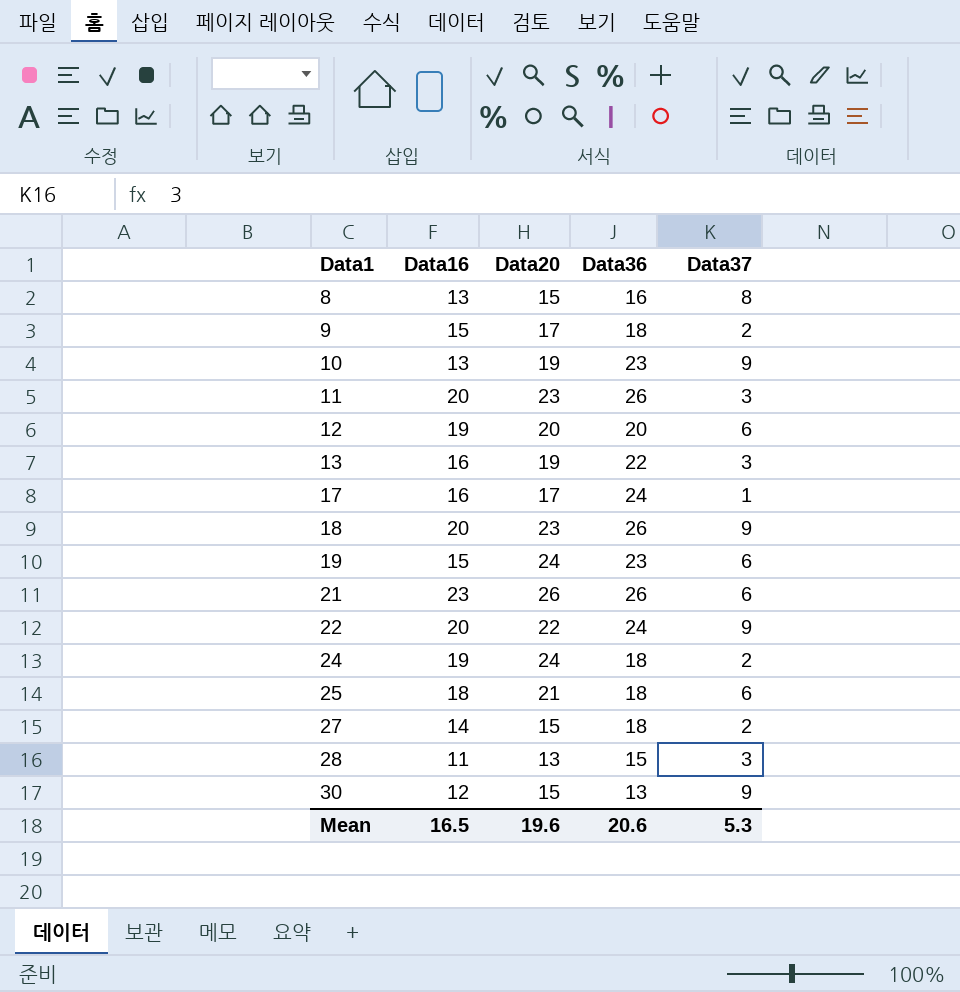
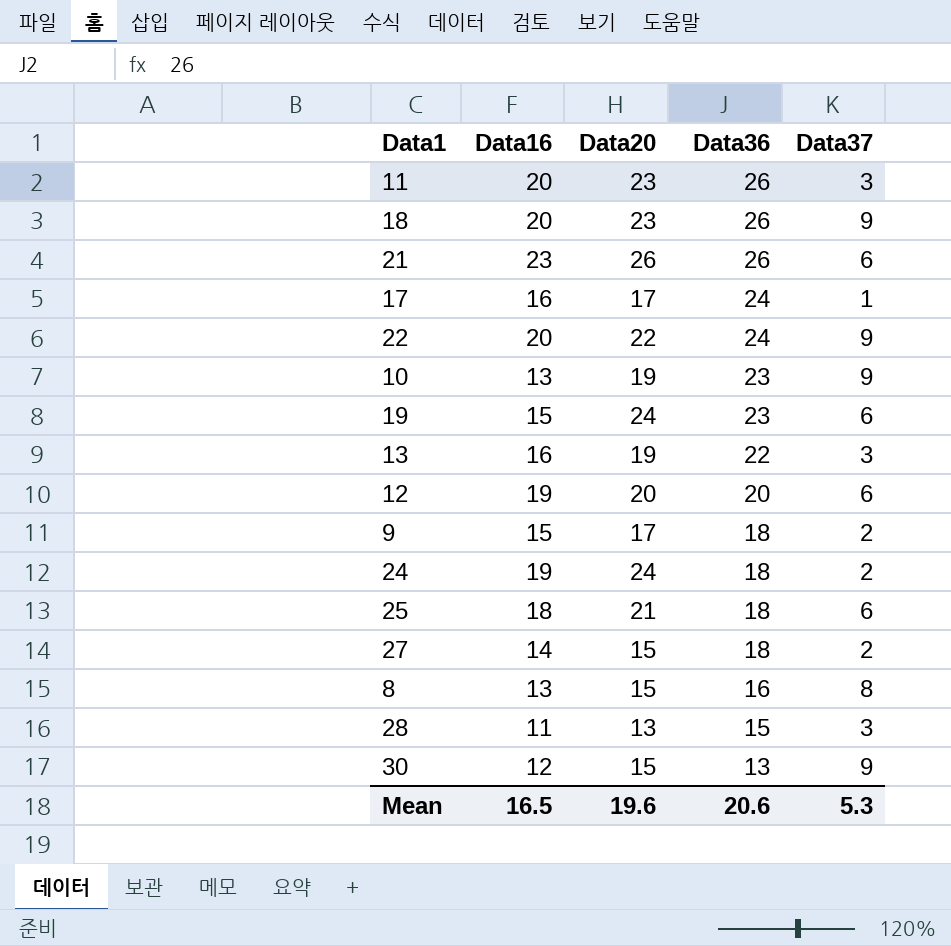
row order: Data1 ascending -> Data36 descending

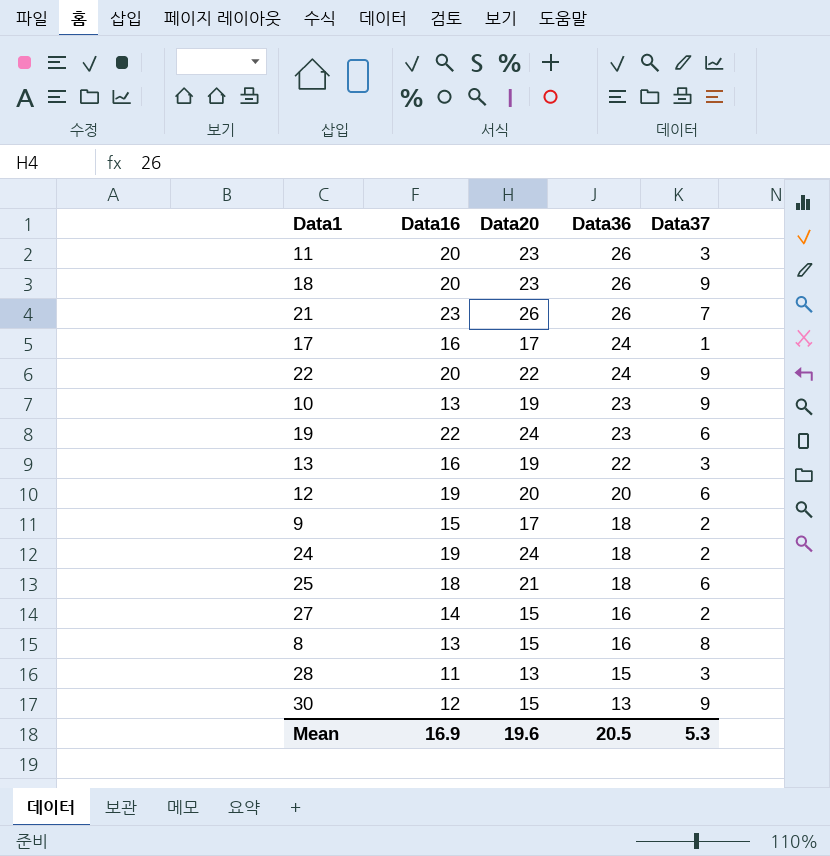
21 | Data37: 6 -> 7
19 | Data16: 15 -> 22
27 | Data36: 18 -> 16
Mean | Data16: 16.5 -> 16.9
Mean | Data36: 20.6 -> 20.5

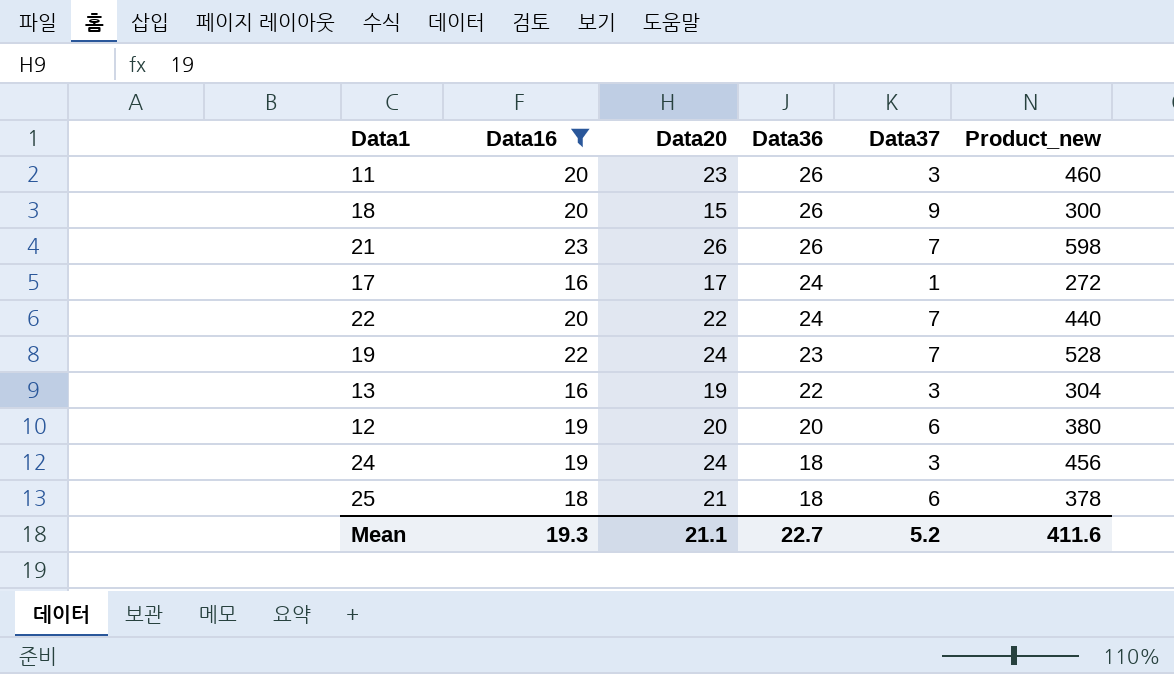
filter: none -> Data16 >= 16
column Product_new | formula: none -> [Data16] * [Data20]
18 | Data20: 23 -> 15
22 | Data37: 9 -> 7
19 | Data37: 6 -> 7
24 | Data37: 2 -> 3
Mean | Data16: 16.9 -> 19.3
Mean | Data20: 19.6 -> 21.1
Mean | Data36: 20.5 -> 22.7
Mean | Data37: 5.3 -> 5.2

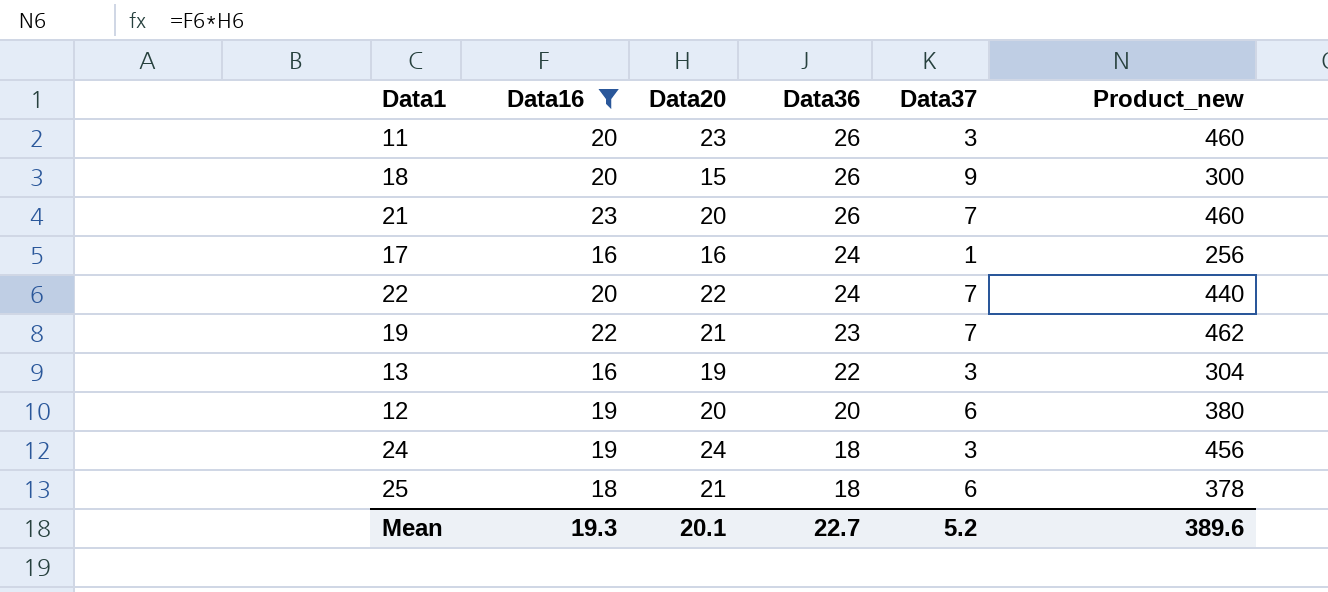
21 | Data20: 26 -> 20
21 | Product_new: 598 -> 460
17 | Data20: 17 -> 16
17 | Product_new: 272 -> 256
19 | Data20: 24 -> 21
19 | Product_new: 528 -> 462
Mean | Data20: 21.1 -> 20.1
Mean | Product_new: 411.6 -> 389.6

